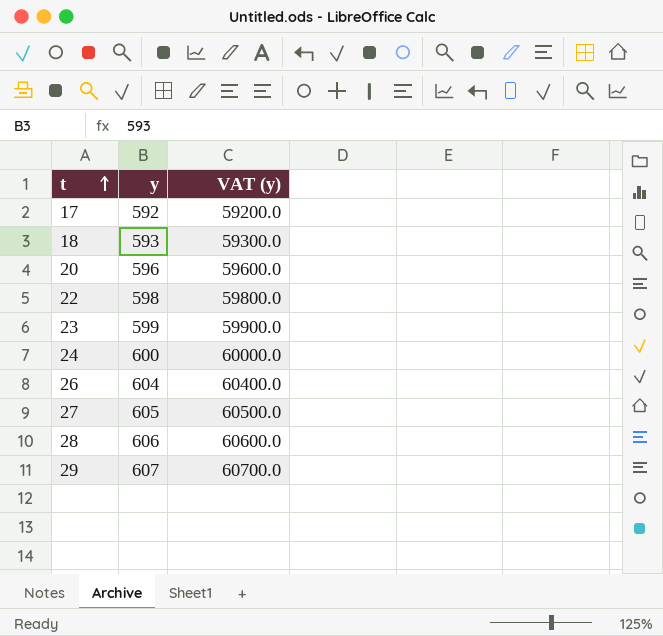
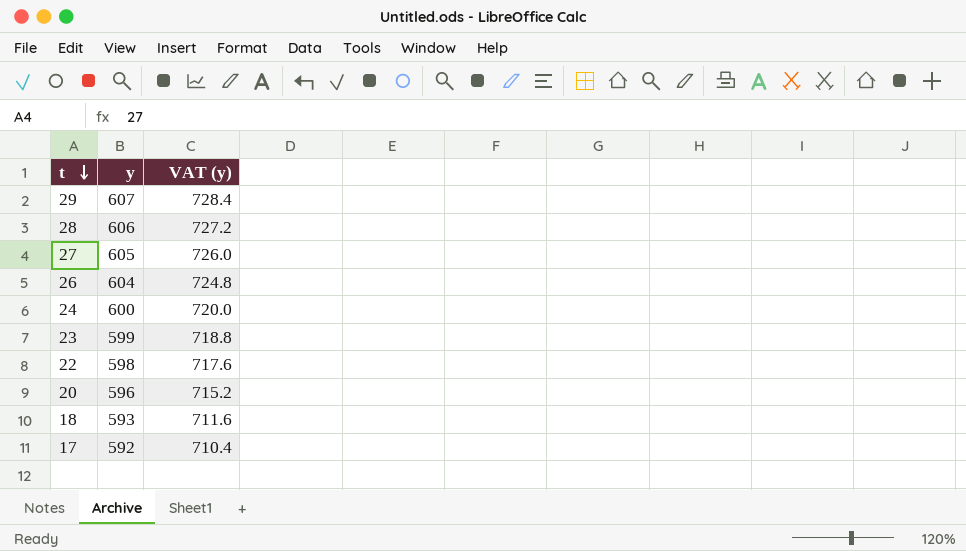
row order: t ascending -> t descending
column VAT (y) | formula: [y] * 100 -> [y] * 1.2

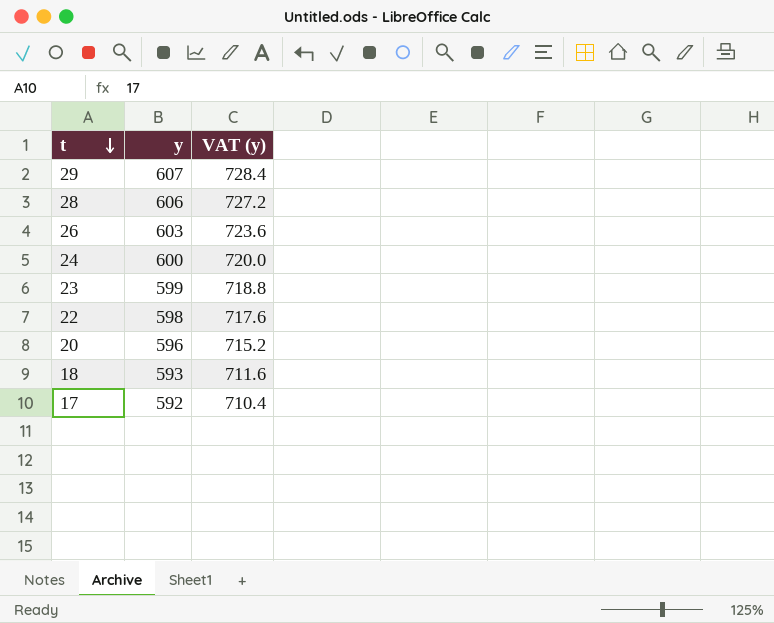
row 27: 605 | 726.0 -> none
26 | y: 604 -> 603
26 | VAT (y): 724.8 -> 723.6

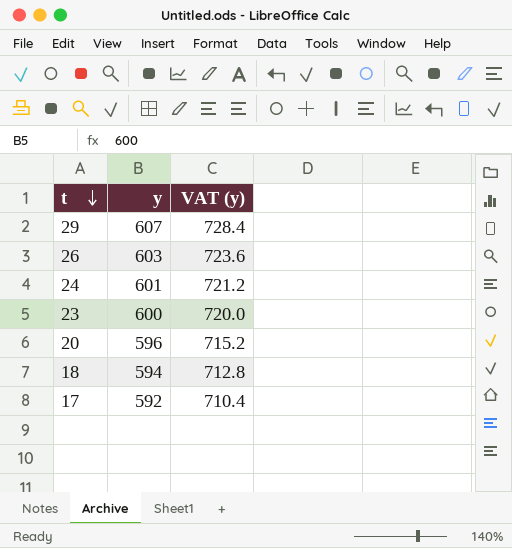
row 28: 606 | 727.2 -> none
row 22: 598 | 717.6 -> none
24 | y: 600 -> 601
24 | VAT (y): 720.0 -> 721.2
23 | y: 599 -> 600
23 | VAT (y): 718.8 -> 720.0
18 | y: 593 -> 594
18 | VAT (y): 711.6 -> 712.8

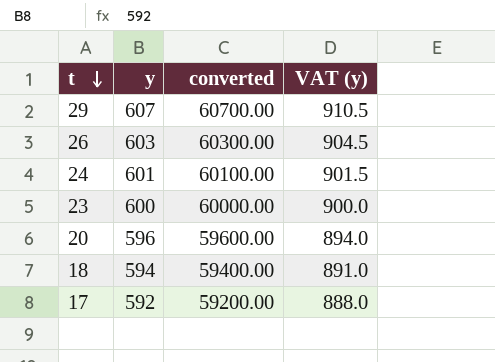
column converted | formula: none -> [y] * 100
column VAT (y) | formula: [y] * 1.2 -> [y] * 1.5

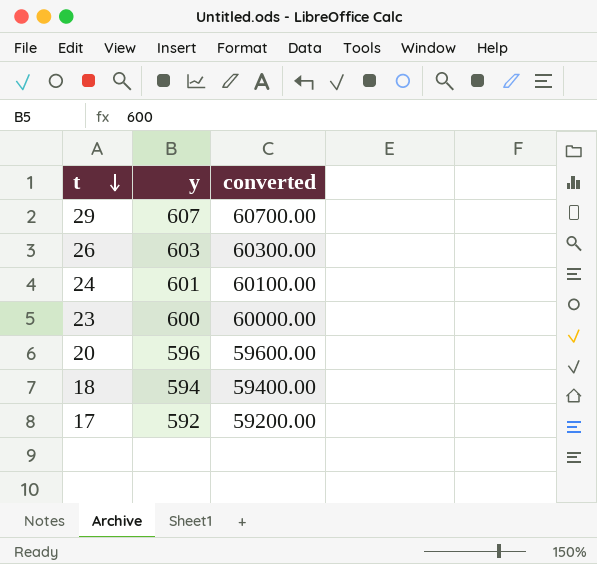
column VAT (y) | formula: [y] * 1.5 -> none

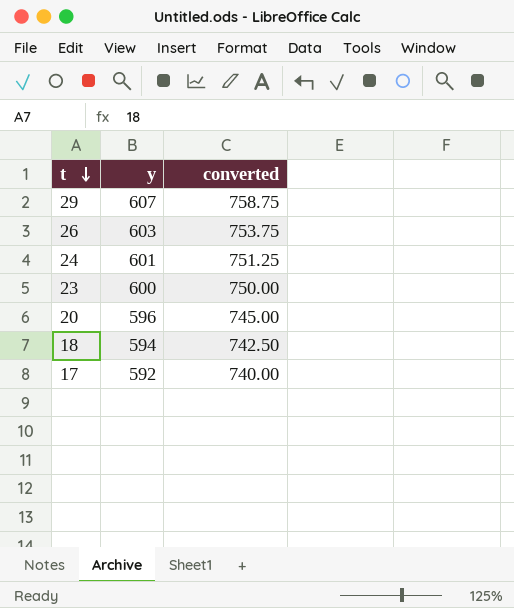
column converted | formula: [y] * 100 -> [y] * 1.25

